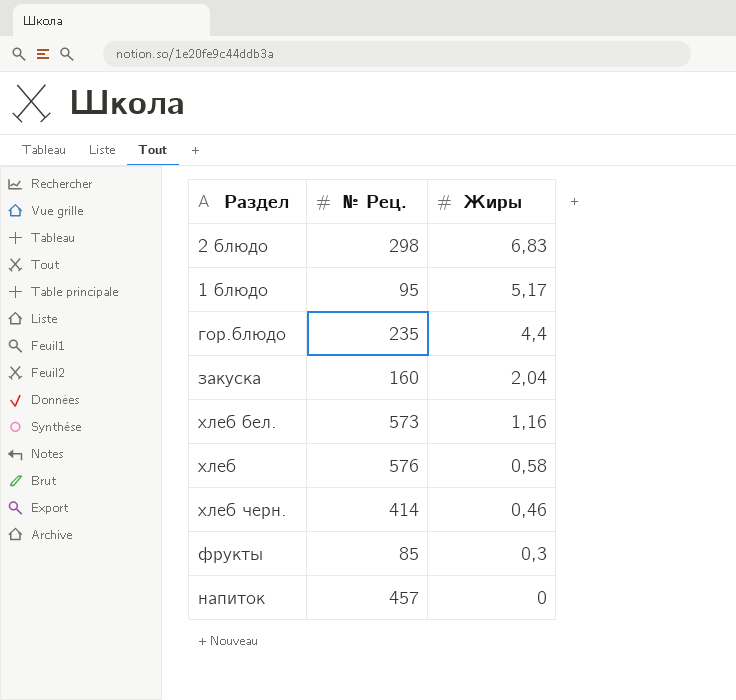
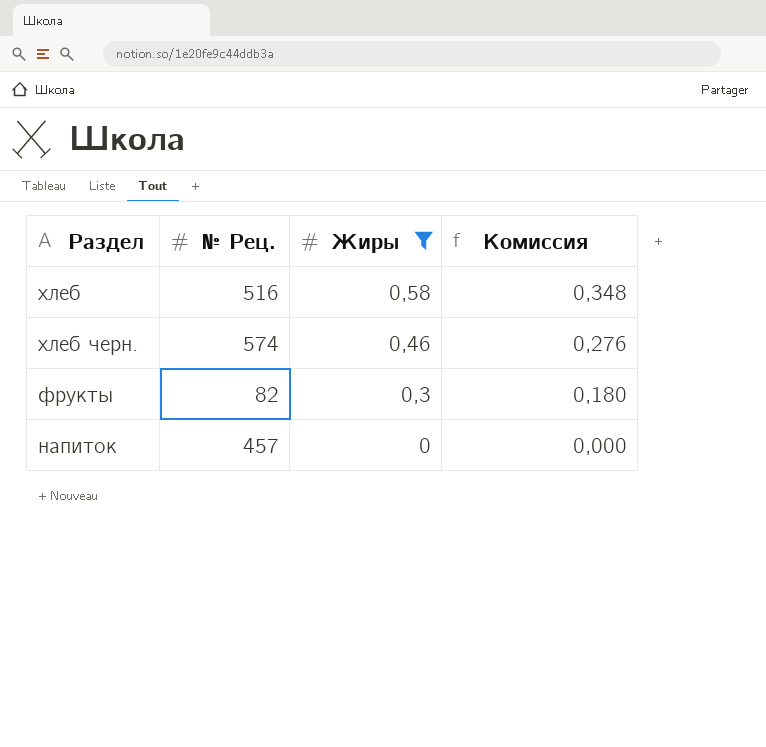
filter: none -> Жиры <= 0,58
column Комиссия | formula: none -> [Жиры] * 0,6
хлеб | № Рец.: 576 -> 516
хлеб черн. | № Рец.: 414 -> 574
фрукты | № Рец.: 85 -> 82

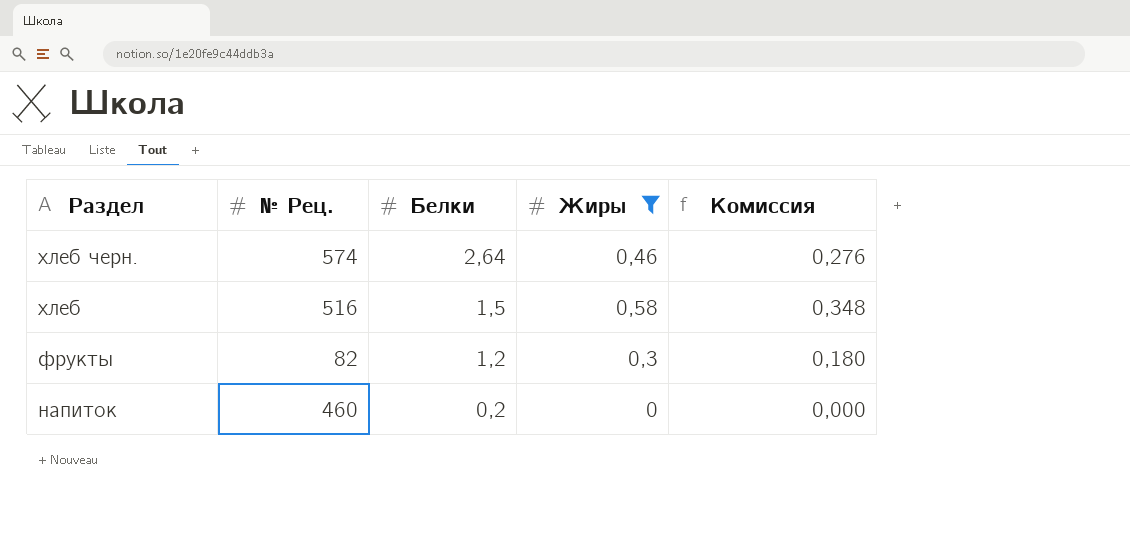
row order: Жиры descending -> Раздел descending
column Белки | position: none -> 3
напиток | № Рец.: 457 -> 460

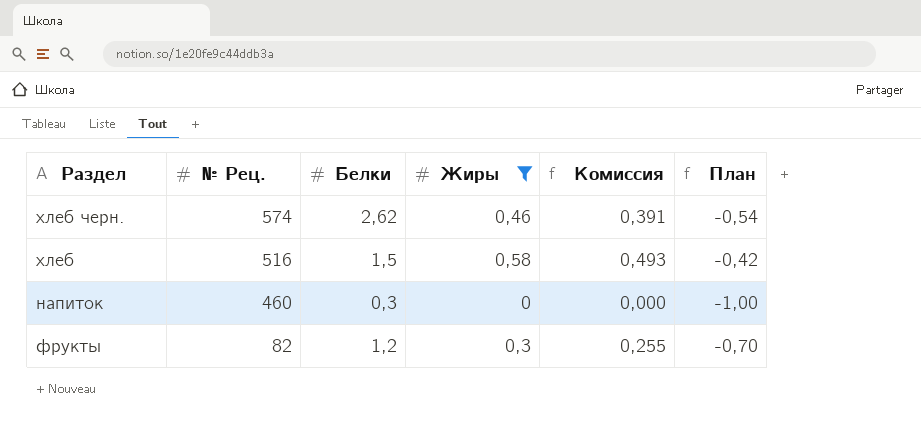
row order: Раздел descending -> № Рец. descending
column Комиссия | formula: [Жиры] * 0,6 -> [Жиры] * 0,85
column План | formula: none -> [Жиры] - 1
хлеб черн. | Белки: 2,64 -> 2,62
напиток | Белки: 0,2 -> 0,3

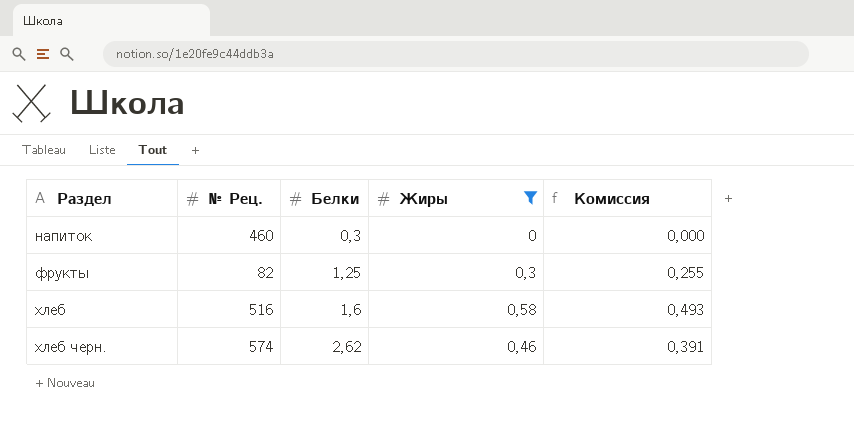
row order: № Рец. descending -> Раздел ascending
column План | formula: [Жиры] - 1 -> none
фрукты | Белки: 1,2 -> 1,25
хлеб | Белки: 1,5 -> 1,6

